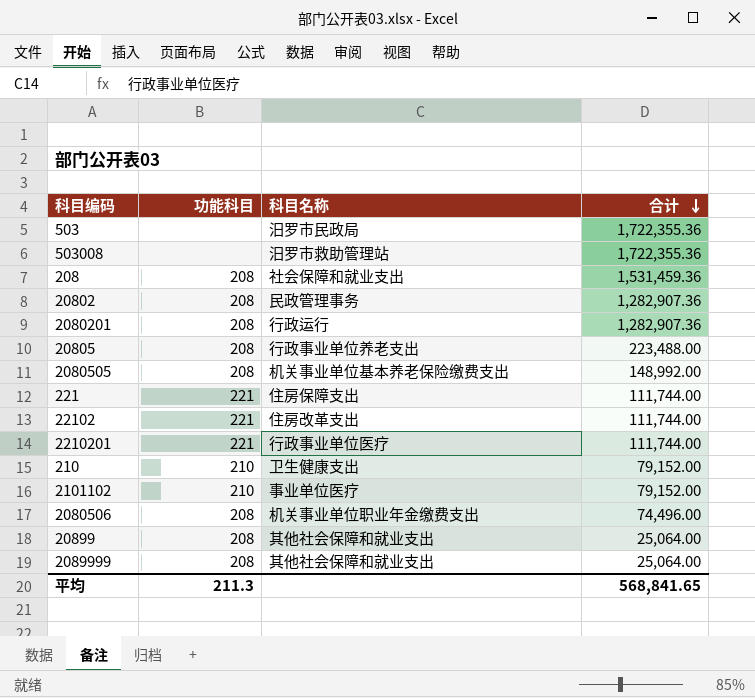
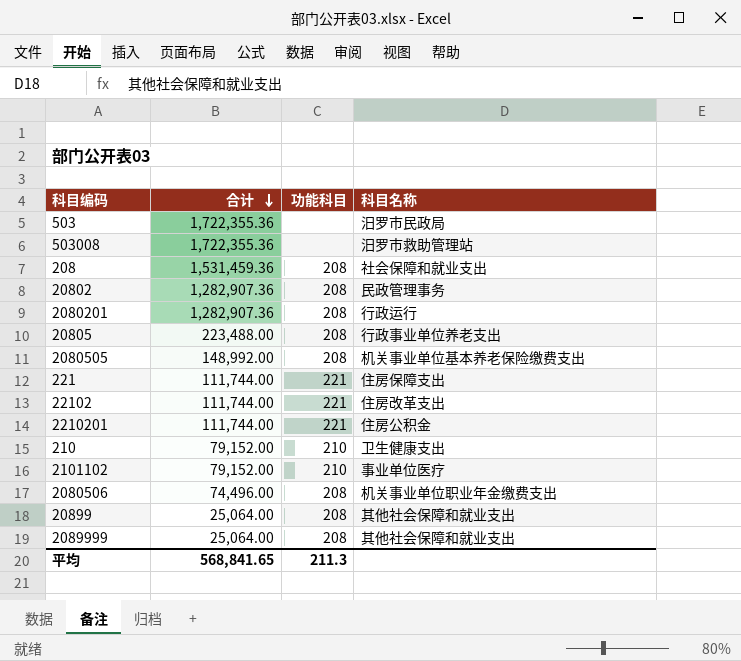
column 合计 | position: 4 -> 2
2210201 | 科目名称: 行政事业单位医疗 -> 住房公积金

